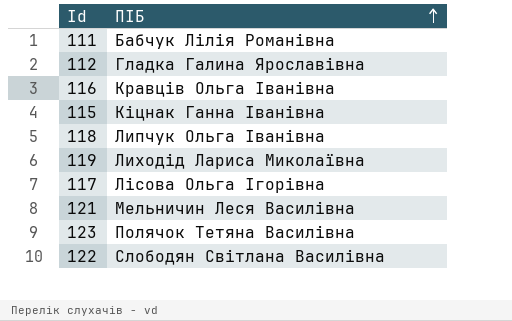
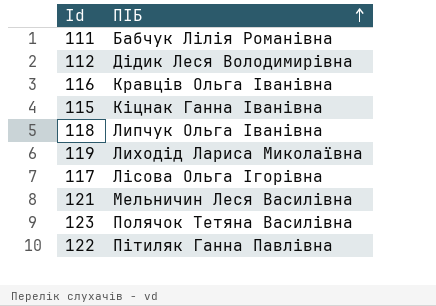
112 | ПІБ: Гладка Галина Ярославівна -> Дідик Леся Володимирівна
122 | ПІБ: Слободян Світлана Василівна -> Пітиляк Ганна Павлівна

